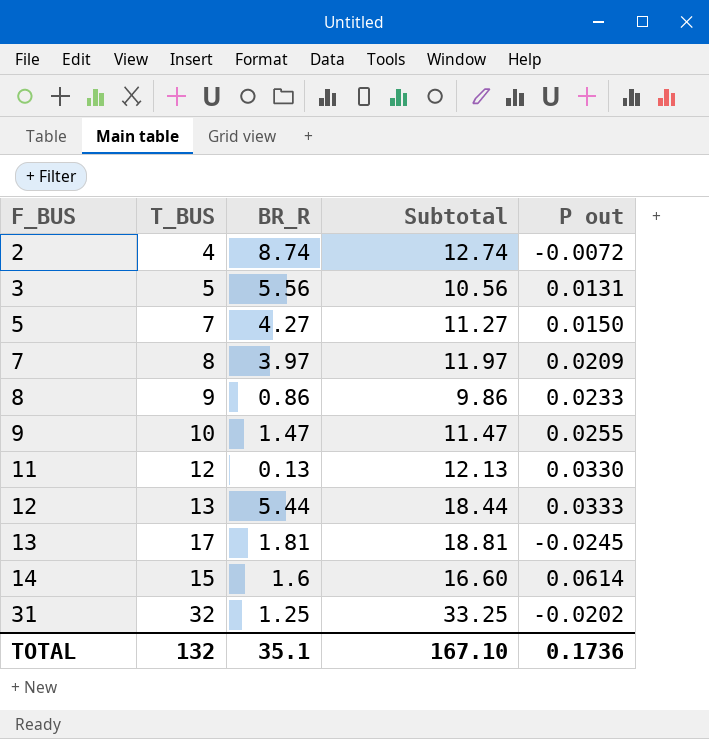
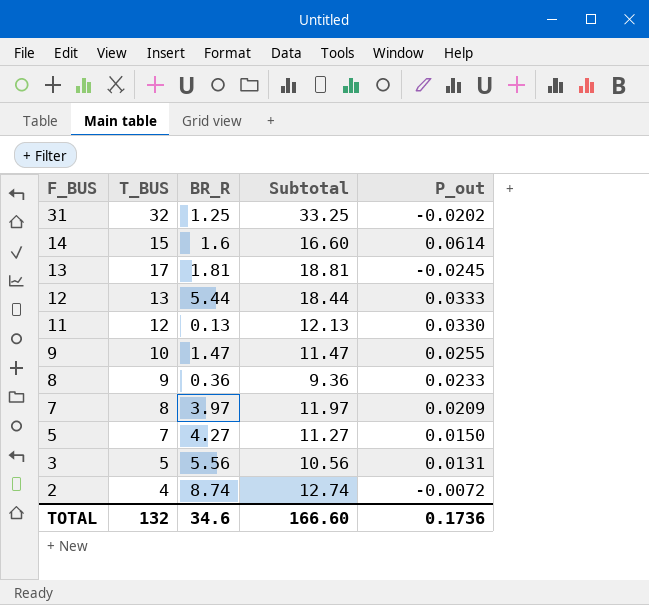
row order: F_BUS ascending -> F_BUS descending
column name: P out -> P_out
8 | BR_R: 0.86 -> 0.36
8 | Subtotal: 9.86 -> 9.36
TOTAL | BR_R: 35.1 -> 34.6
TOTAL | Subtotal: 167.10 -> 166.60

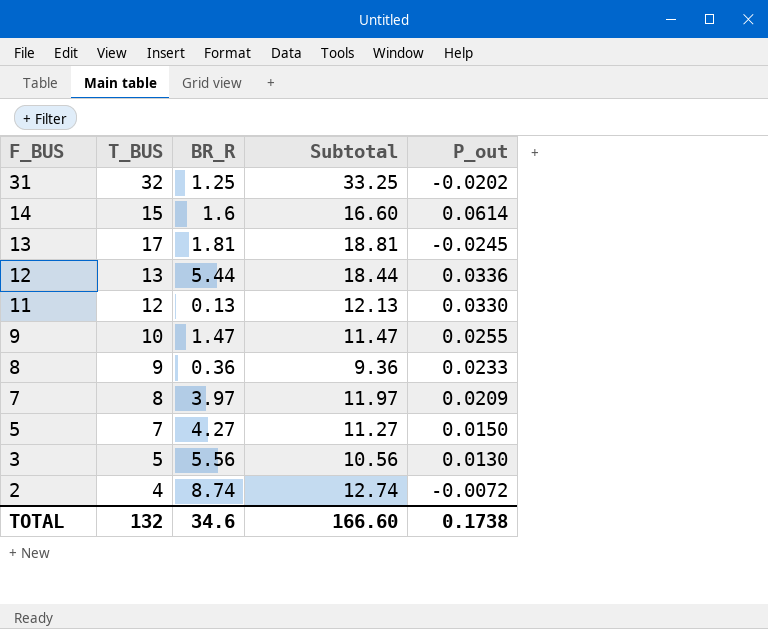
12 | P_out: 0.0333 -> 0.0336
3 | P_out: 0.0131 -> 0.0130
TOTAL | P_out: 0.1736 -> 0.1738

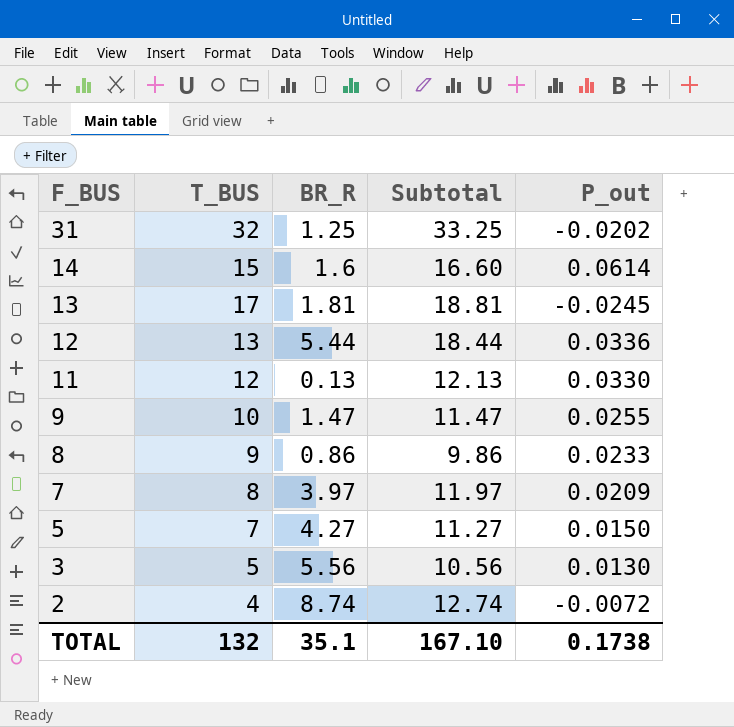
8 | BR_R: 0.36 -> 0.86
8 | Subtotal: 9.36 -> 9.86
TOTAL | BR_R: 34.6 -> 35.1
TOTAL | Subtotal: 166.60 -> 167.10

